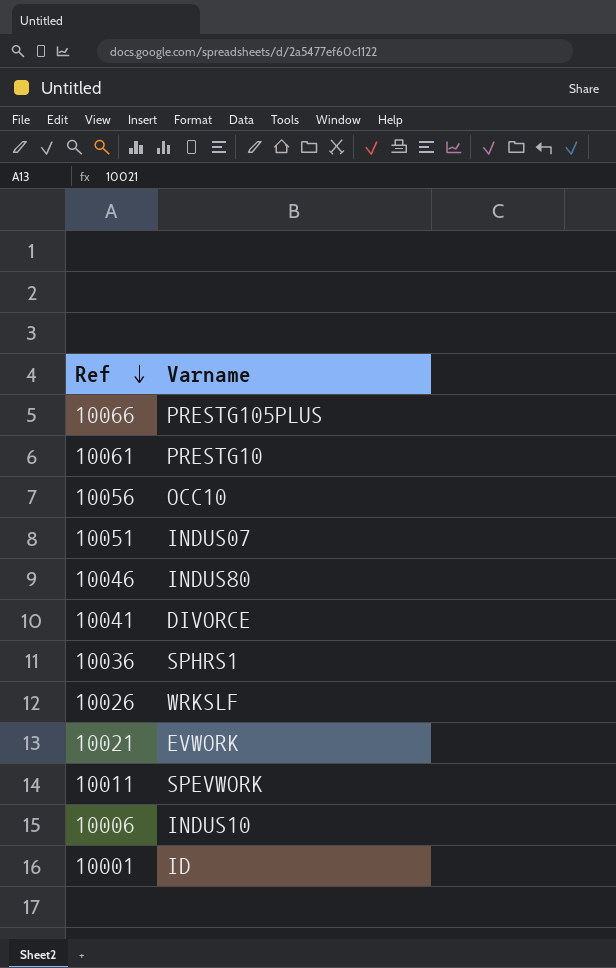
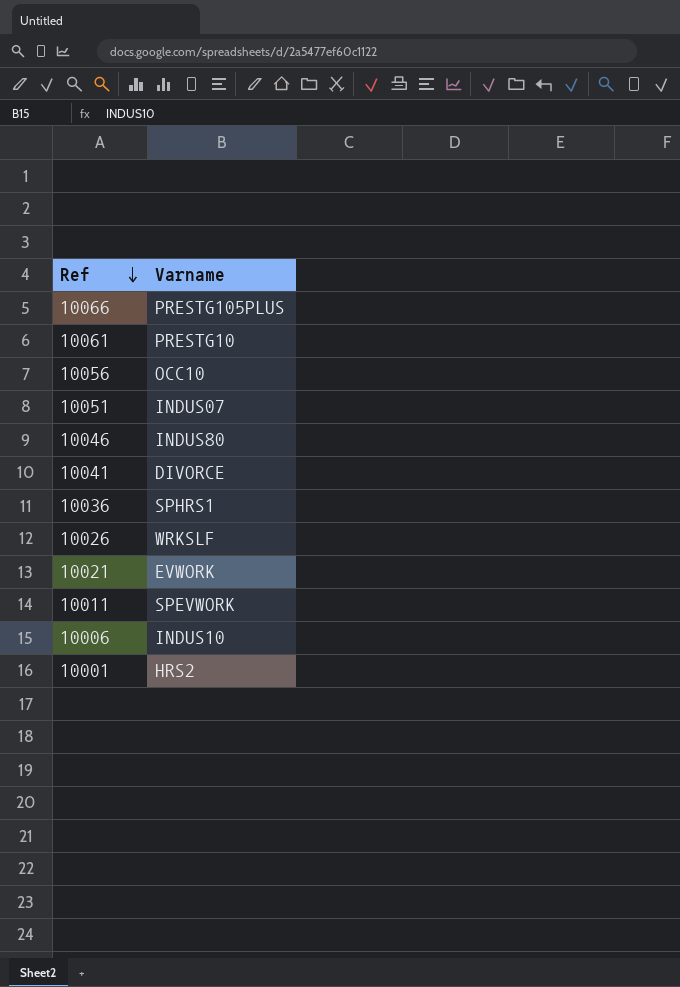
10001 | Varname: ID -> HRS2

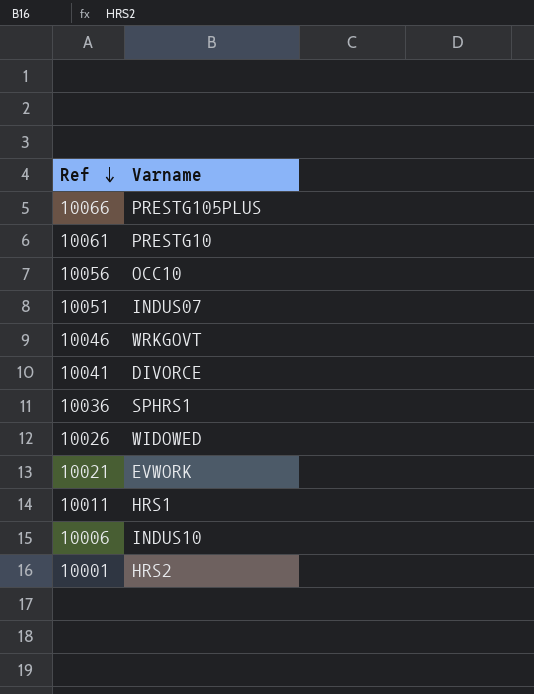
10046 | Varname: INDUS80 -> WRKGOVT
10026 | Varname: WRKSLF -> WIDOWED
10011 | Varname: SPEVWORK -> HRS1

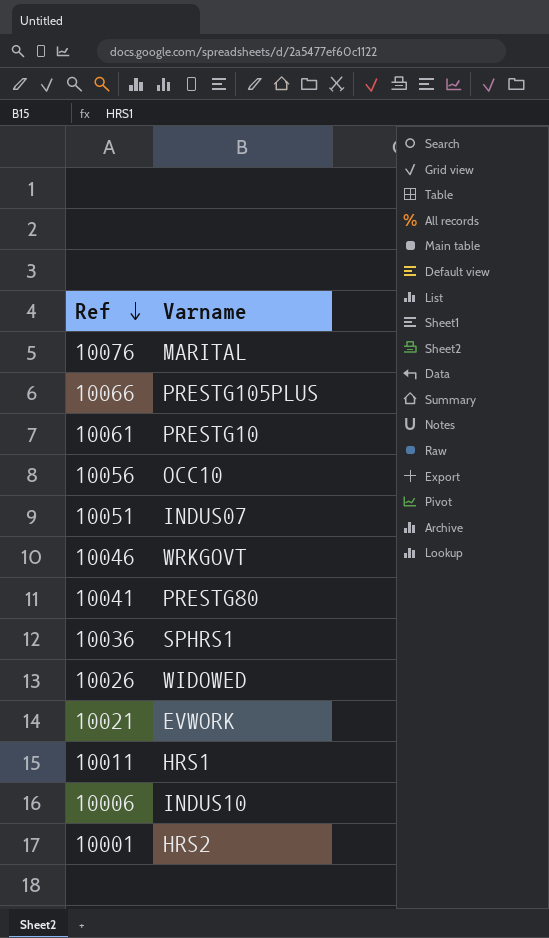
row 10076: none -> MARITAL
10041 | Varname: DIVORCE -> PRESTG80

